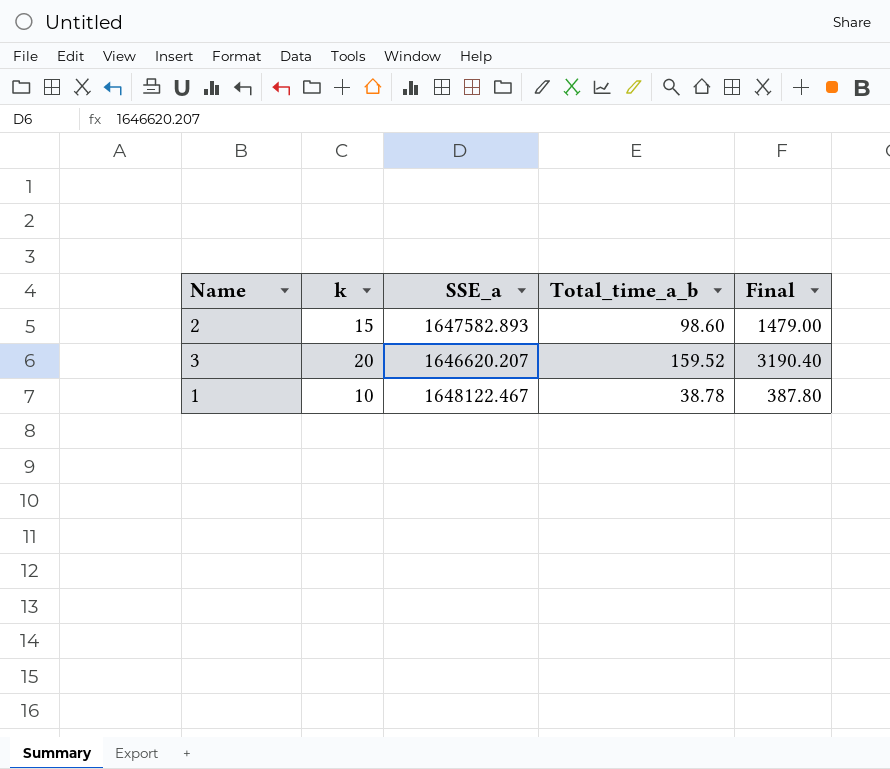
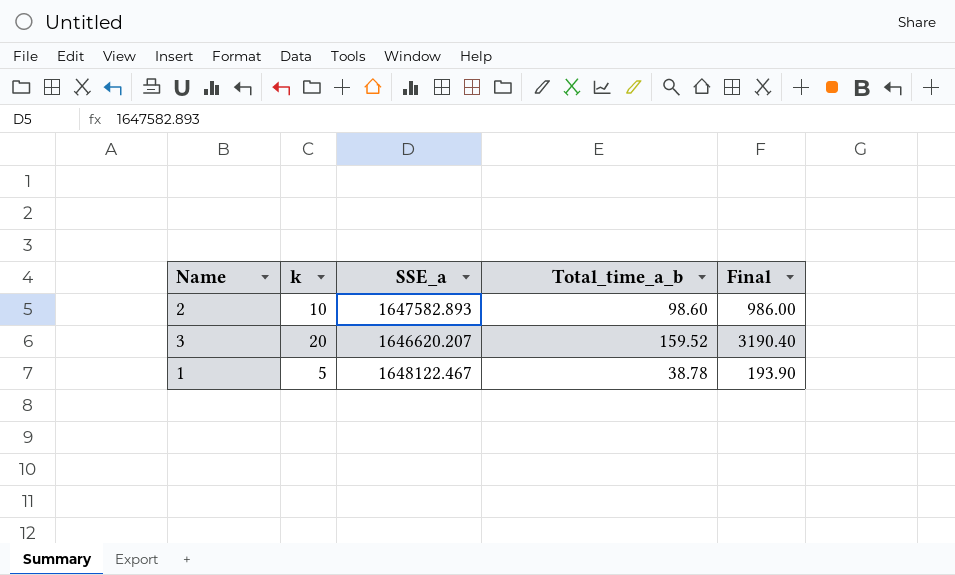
2 | k: 15 -> 10
2 | Final: 1479.00 -> 986.00
1 | k: 10 -> 5
1 | Final: 387.80 -> 193.90

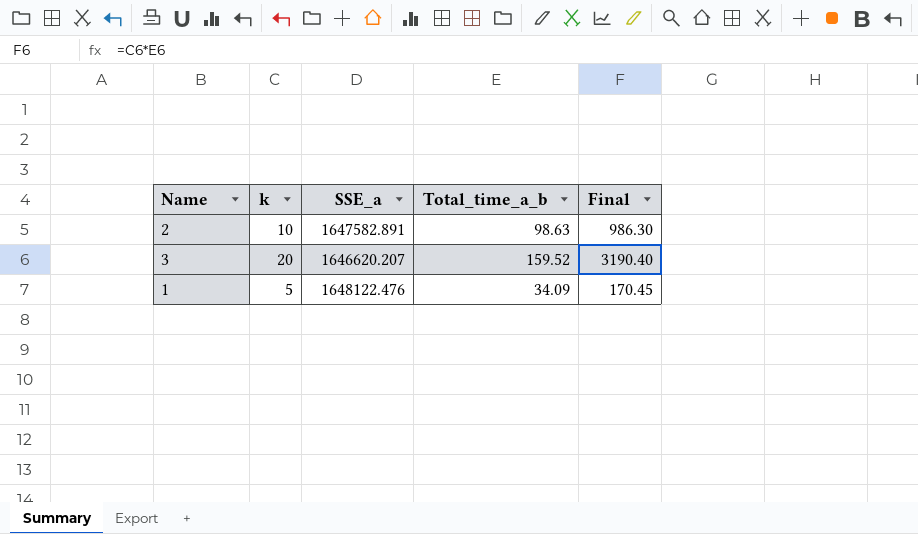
2 | SSE_a: 1647582.893 -> 1647582.891
2 | Total_time_a_b: 98.60 -> 98.63
2 | Final: 986.00 -> 986.30
1 | SSE_a: 1648122.467 -> 1648122.476
1 | Total_time_a_b: 38.78 -> 34.09
1 | Final: 193.90 -> 170.45

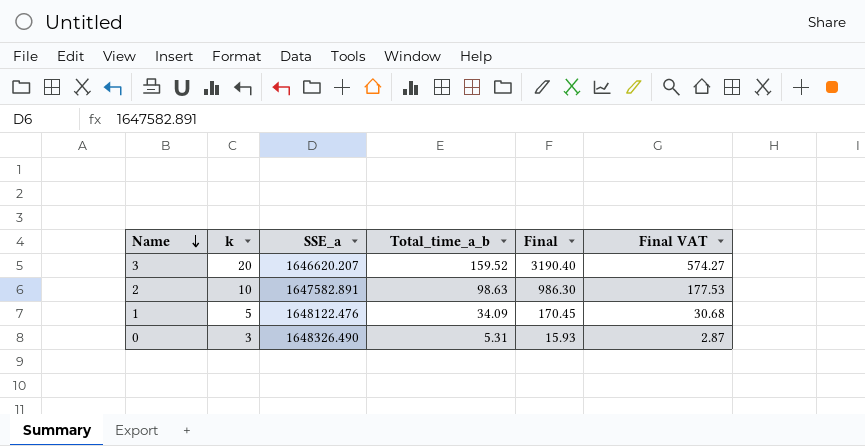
row order: none -> Name descending
column Final VAT | formula: none -> [Final] * 0.18
row 0: none -> 3 | 1648326.490 | 5.31 | 15.93 | 2.87

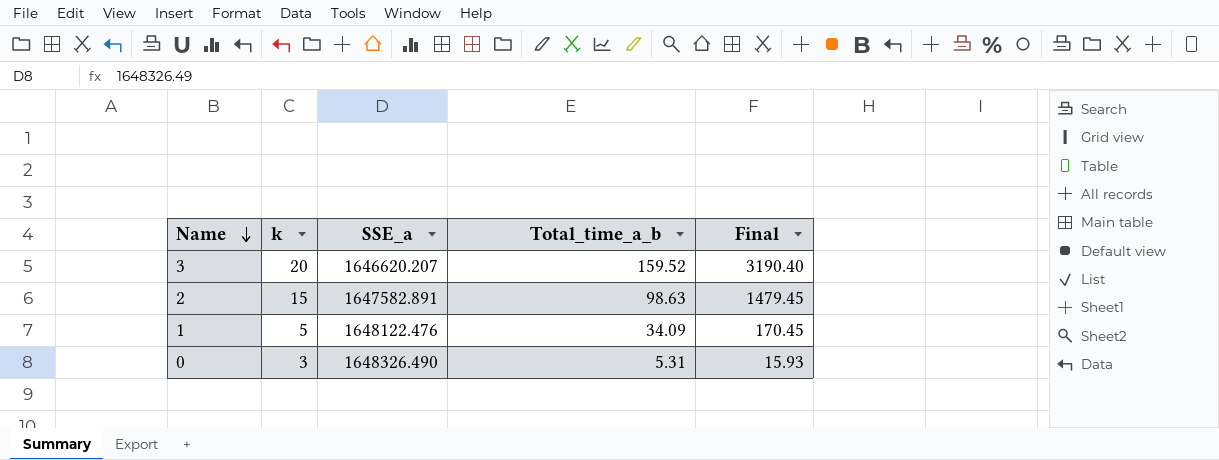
column Final VAT | formula: [Final] * 0.18 -> none
2 | k: 10 -> 15
2 | Final: 986.30 -> 1479.45

